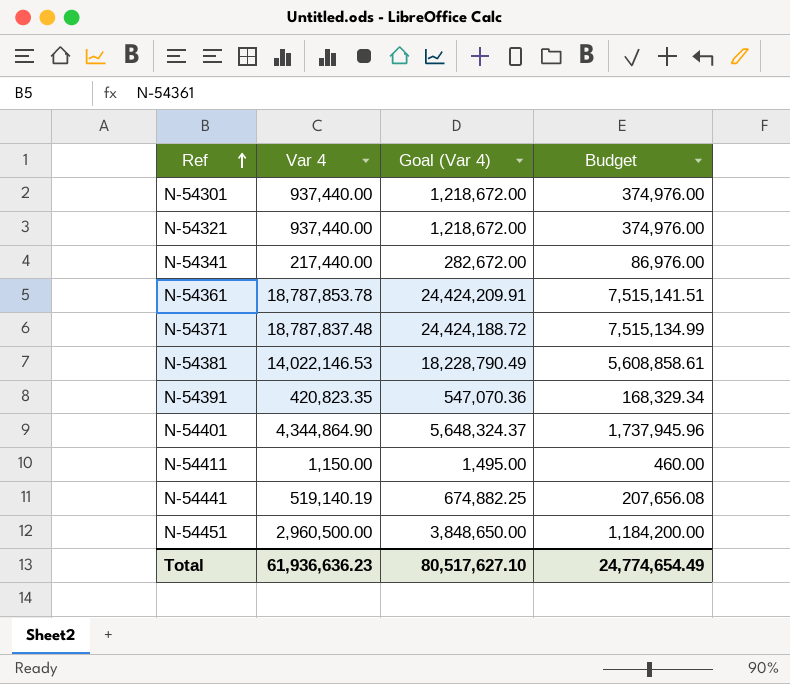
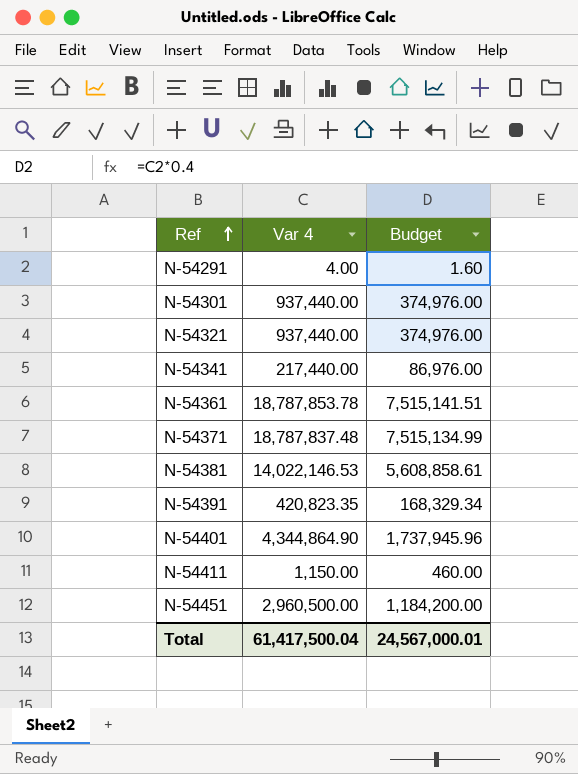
column Goal (Var 4) | formula: [Var 4] * 1.3 -> none
row N-54441: 519,140.19 | 674,882.25 | 207,656.08 -> none
row N-54291: none -> 4.00 | 1.60
Total | Var 4: 61,936,636.23 -> 61,417,500.04
Total | Budget: 24,774,654.49 -> 24,567,000.01

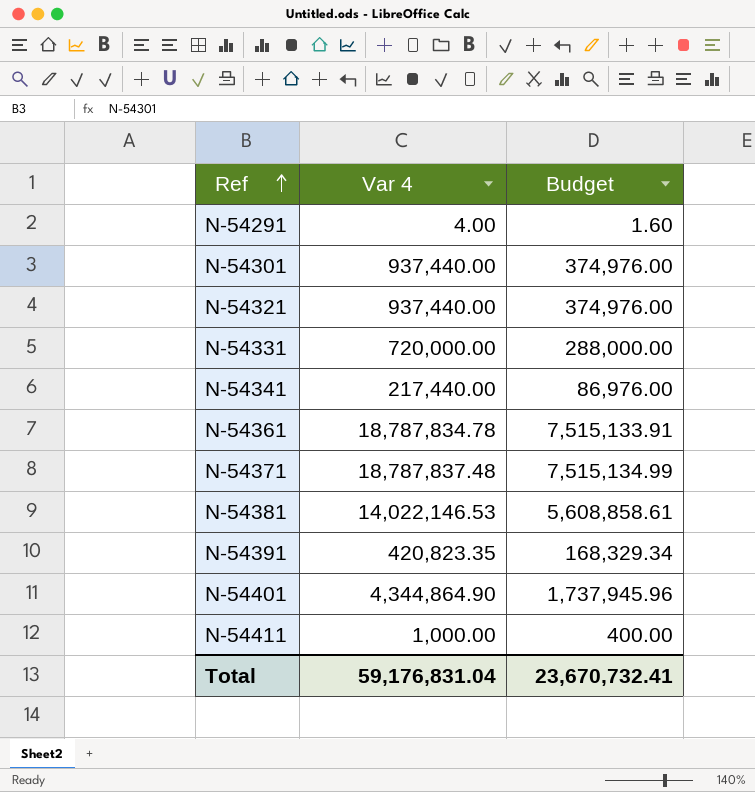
row N-54451: 2,960,500.00 | 1,184,200.00 -> none
row N-54331: none -> 720,000.00 | 288,000.00
N-54361 | Var 4: 18,787,853.78 -> 18,787,834.78
N-54361 | Budget: 7,515,141.51 -> 7,515,133.91
N-54411 | Var 4: 1,150.00 -> 1,000.00
N-54411 | Budget: 460.00 -> 400.00
Total | Var 4: 61,417,500.04 -> 59,176,831.04
Total | Budget: 24,567,000.01 -> 23,670,732.41

